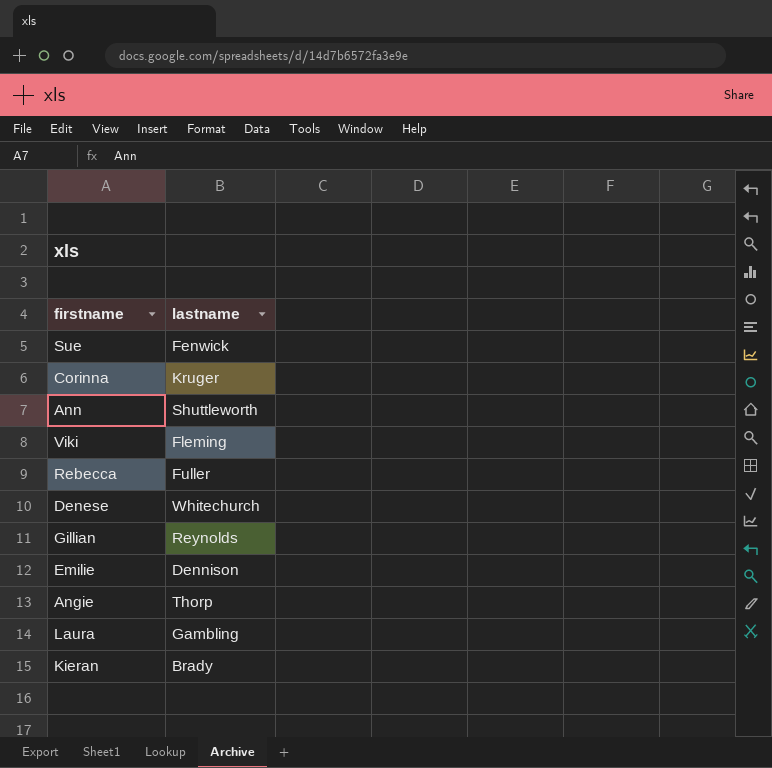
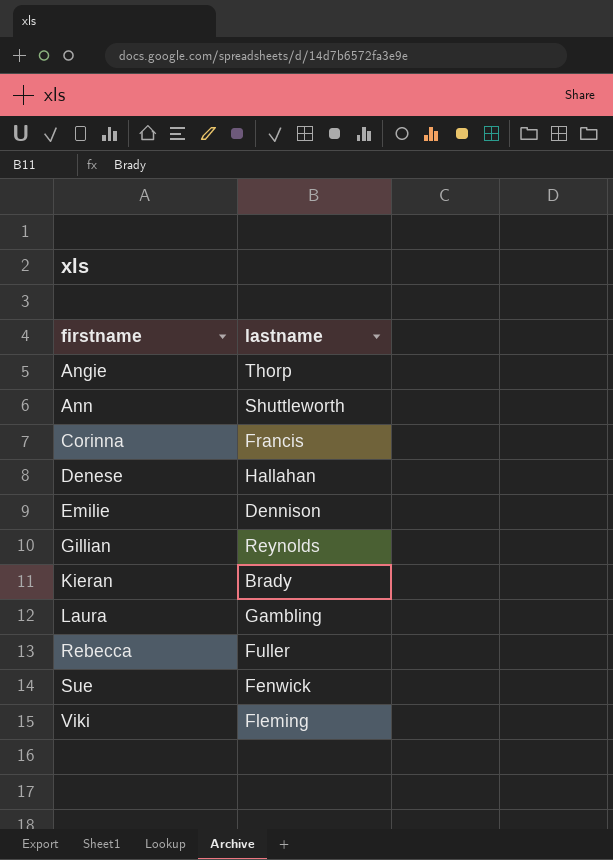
row order: none -> firstname ascending
Corinna | lastname: Kruger -> Francis
Denese | lastname: Whitechurch -> Hallahan

